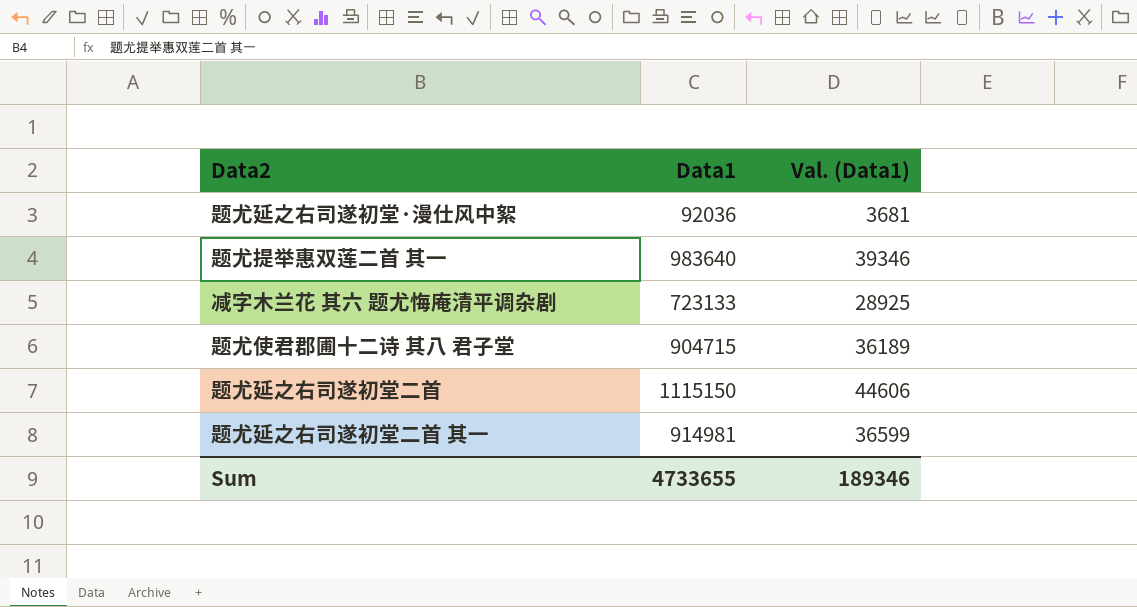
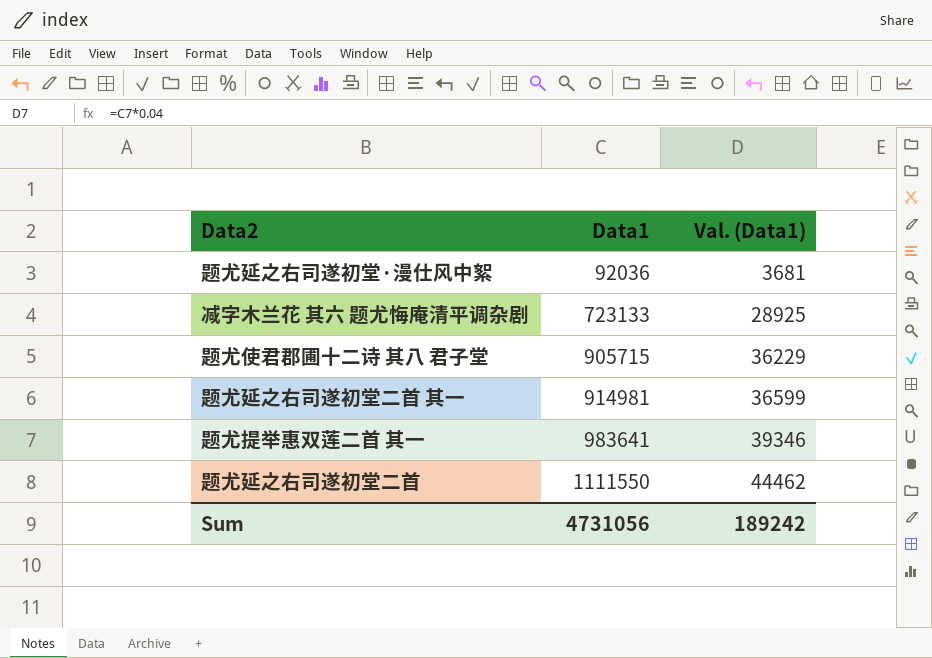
row order: none -> Data1 ascending
题尤使君郡圃十二诗 其八 君子堂 | Data1: 904715 -> 905715
题尤使君郡圃十二诗 其八 君子堂 | Val. (Data1): 36189 -> 36229
题尤提举惠双莲二首 其一 | Data1: 983640 -> 983641
题尤延之右司遂初堂二首 | Data1: 1115150 -> 1111550
题尤延之右司遂初堂二首 | Val. (Data1): 44606 -> 44462
Sum | Data1: 4733655 -> 4731056
Sum | Val. (Data1): 189346 -> 189242

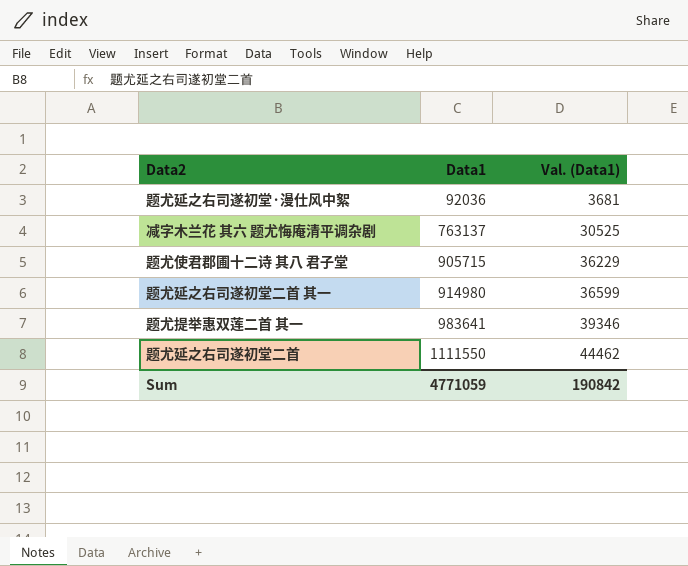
减字木兰花 其六 题尤悔庵清平调杂剧 | Data1: 723133 -> 763137
减字木兰花 其六 题尤悔庵清平调杂剧 | Val. (Data1): 28925 -> 30525
题尤延之右司遂初堂二首 其一 | Data1: 914981 -> 914980
Sum | Data1: 4731056 -> 4771059
Sum | Val. (Data1): 189242 -> 190842

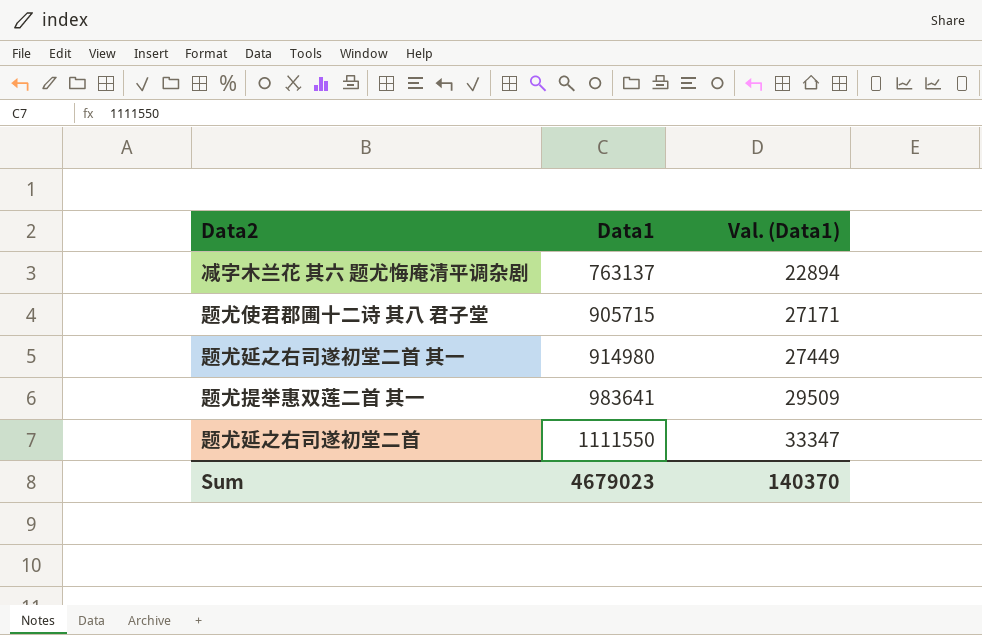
column Val. (Data1) | formula: [Data1] * 0.04 -> [Data1] * 0.03
row 题尤延之右司遂初堂·漫仕风中絮: 92036 | 3681 -> none
Sum | Data1: 4771059 -> 4679023
Sum | Val. (Data1): 190842 -> 140370

